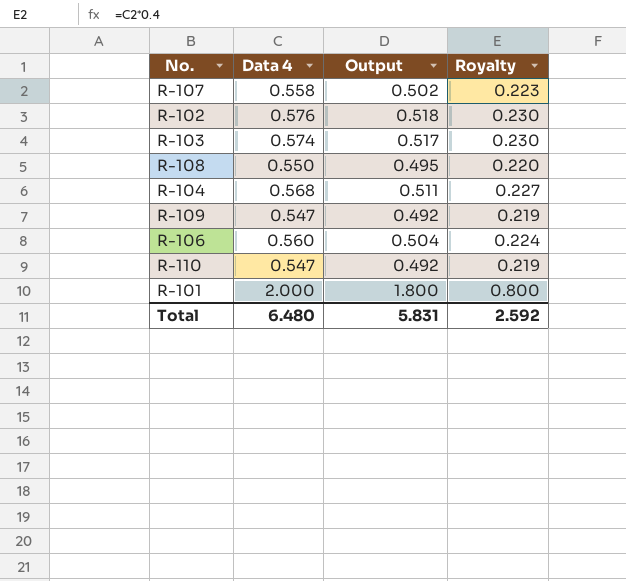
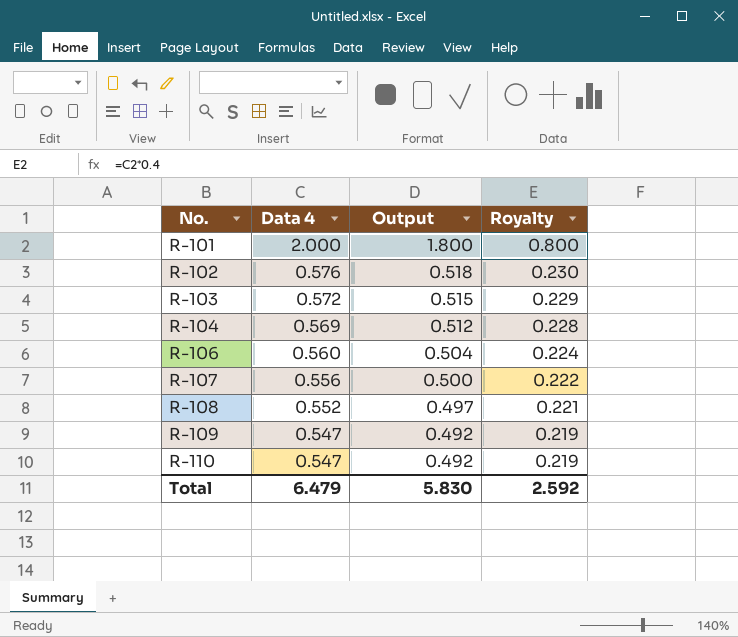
row order: none -> No. ascending
R-103 | Data 4: 0.574 -> 0.572
R-103 | Output: 0.517 -> 0.515
R-103 | Royalty: 0.230 -> 0.229
R-104 | Data 4: 0.568 -> 0.569
R-104 | Output: 0.511 -> 0.512
R-104 | Royalty: 0.227 -> 0.228
R-107 | Data 4: 0.558 -> 0.556
R-107 | Output: 0.502 -> 0.500
R-107 | Royalty: 0.223 -> 0.222
R-108 | Data 4: 0.550 -> 0.552
R-108 | Output: 0.495 -> 0.497
R-108 | Royalty: 0.220 -> 0.221
Total | Data 4: 6.480 -> 6.479
Total | Output: 5.831 -> 5.830

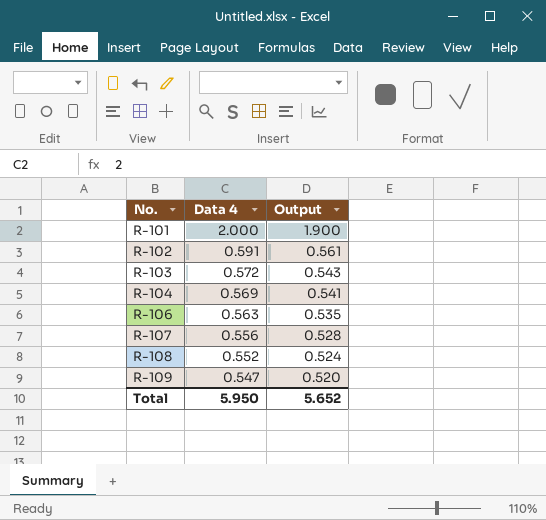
column Royalty | formula: [Data 4] * 0.4 -> none
column Output | formula: [Data 4] * 0.9 -> [Data 4] * 0.95
row R-110: 0.547 | 0.492 | 0.219 -> none
R-102 | Data 4: 0.576 -> 0.591
R-106 | Data 4: 0.560 -> 0.563
Total | Data 4: 6.479 -> 5.950
Total | Output: 5.830 -> 5.652

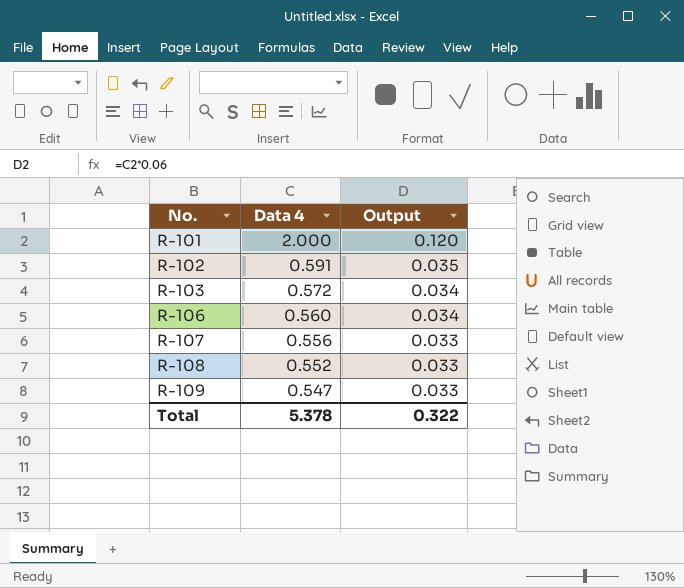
column Output | formula: [Data 4] * 0.95 -> [Data 4] * 0.06
row R-104: 0.569 | 0.541 -> none
R-106 | Data 4: 0.563 -> 0.560
Total | Data 4: 5.950 -> 5.378
Total | Output: 5.652 -> 0.322

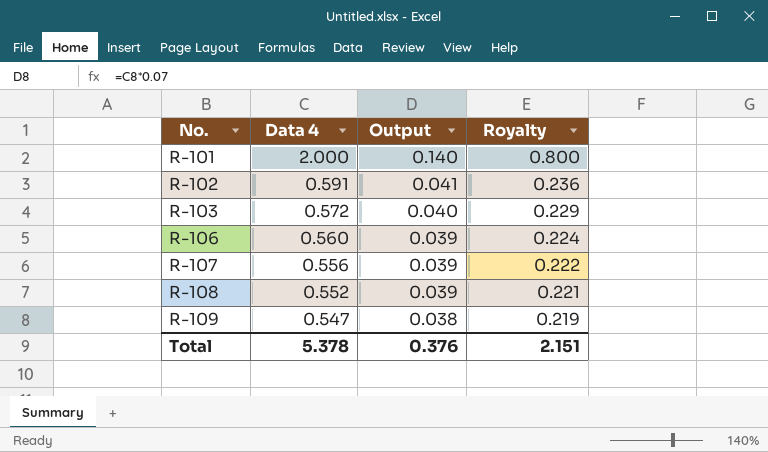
column Output | formula: [Data 4] * 0.06 -> [Data 4] * 0.07
column Royalty | formula: none -> [Data 4] * 0.4
Total | Output: 0.322 -> 0.376

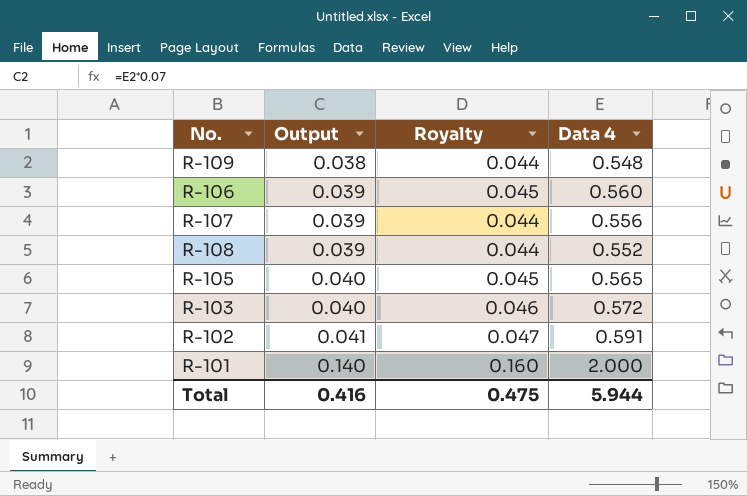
row order: No. ascending -> Output ascending
column Royalty | formula: [Data 4] * 0.4 -> [Data 4] * 0.08
column Data 4 | position: 2 -> 4
R-109 | Data 4: 0.547 -> 0.548
row R-105: none -> 0.040 | 0.045 | 0.565
Total | Output: 0.376 -> 0.416
Total | Royalty: 2.151 -> 0.475
Total | Data 4: 5.378 -> 5.944

